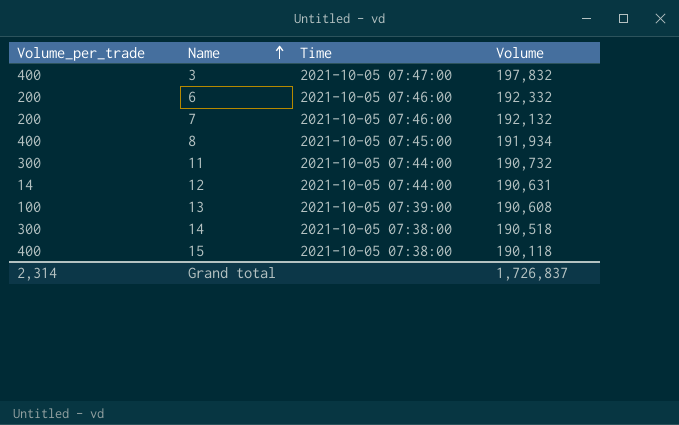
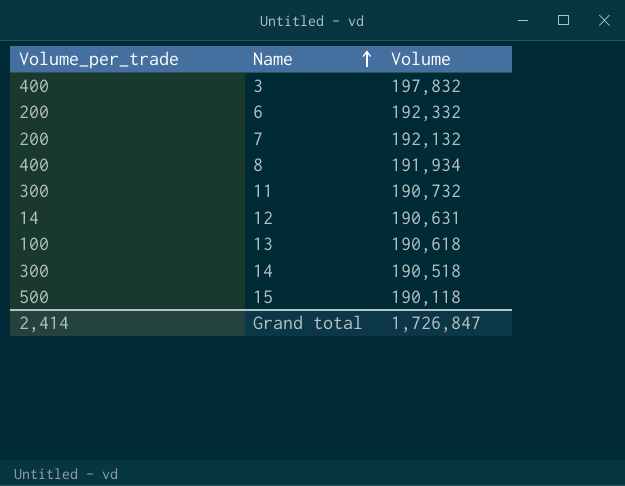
column Time | position: 3 -> none
13 | Volume: 190,608 -> 190,618
15 | Volume_per_trade: 400 -> 500
Grand total | Volume_per_trade: 2,314 -> 2,414
Grand total | Volume: 1,726,837 -> 1,726,847

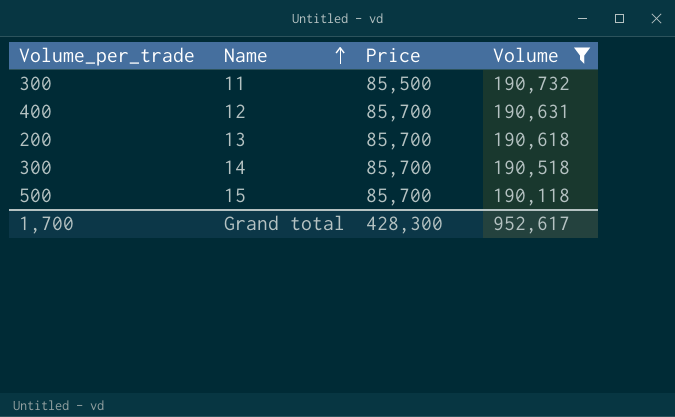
filter: none -> Volume <= 190,732
column Price | position: none -> 3
12 | Volume_per_trade: 14 -> 400
13 | Volume_per_trade: 100 -> 200
Grand total | Volume_per_trade: 2,414 -> 1,700
Grand total | Volume: 1,726,847 -> 952,617

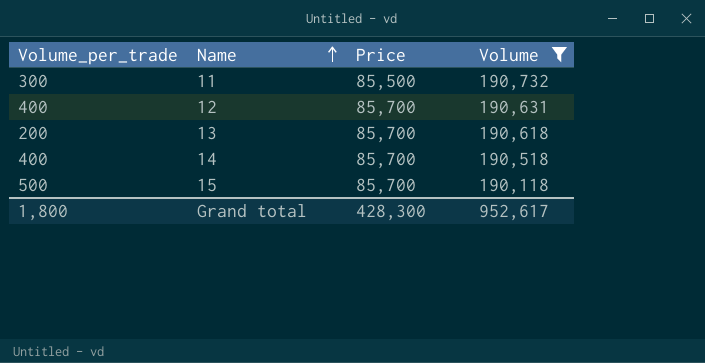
14 | Volume_per_trade: 300 -> 400
Grand total | Volume_per_trade: 1,700 -> 1,800

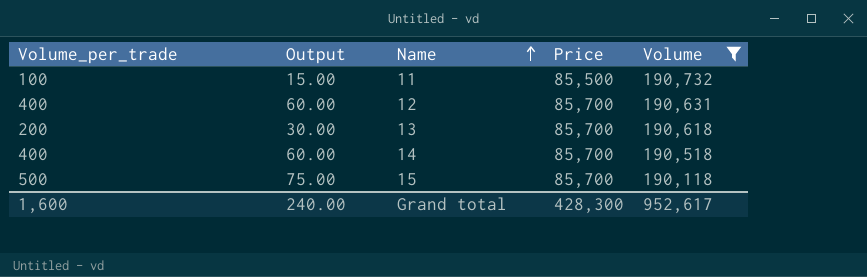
column Output | formula: none -> [Volume_per_trade] * 0.15
11 | Volume_per_trade: 300 -> 100
Grand total | Volume_per_trade: 1,800 -> 1,600

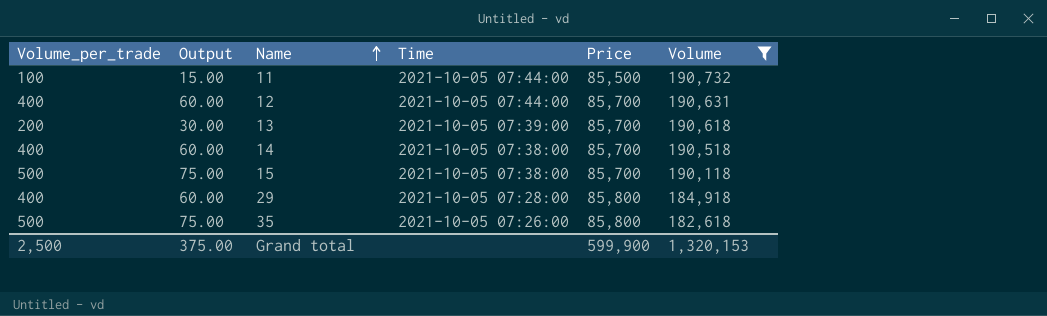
column Time | position: none -> 4
row 29: none -> 400 | 60.00 | 2021-10-05 07:28:00 | 85,800 | 184,918
row 35: none -> 500 | 75.00 | 2021-10-05 07:26:00 | 85,800 | 182,618
Grand total | Volume_per_trade: 1,600 -> 2,500
Grand total | Output: 240.00 -> 375.00
Grand total | Price: 428,300 -> 599,900
Grand total | Volume: 952,617 -> 1,320,153

